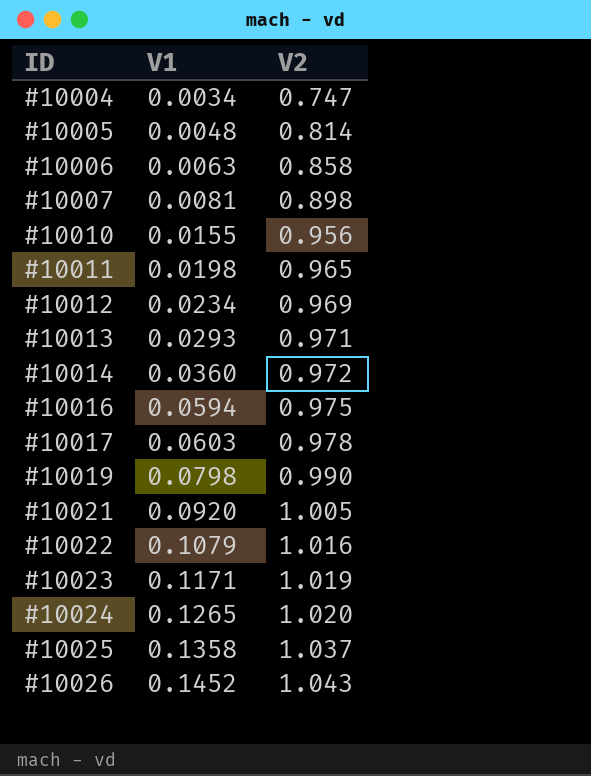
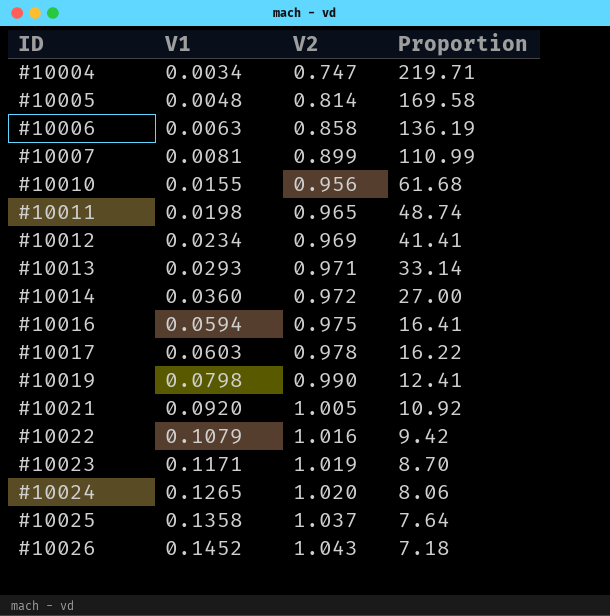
column Proportion | formula: none -> [V2] / [V1]
#10007 | V2: 0.898 -> 0.899

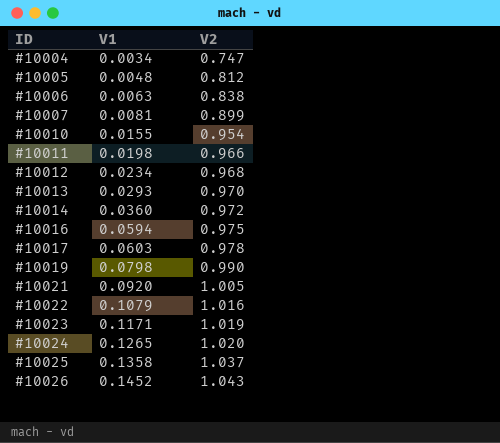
column Proportion | formula: [V2] / [V1] -> none
#10005 | V2: 0.814 -> 0.812
#10006 | V2: 0.858 -> 0.838
#10010 | V2: 0.956 -> 0.954
#10011 | V2: 0.965 -> 0.966
#10012 | V2: 0.969 -> 0.968
#10013 | V2: 0.971 -> 0.970

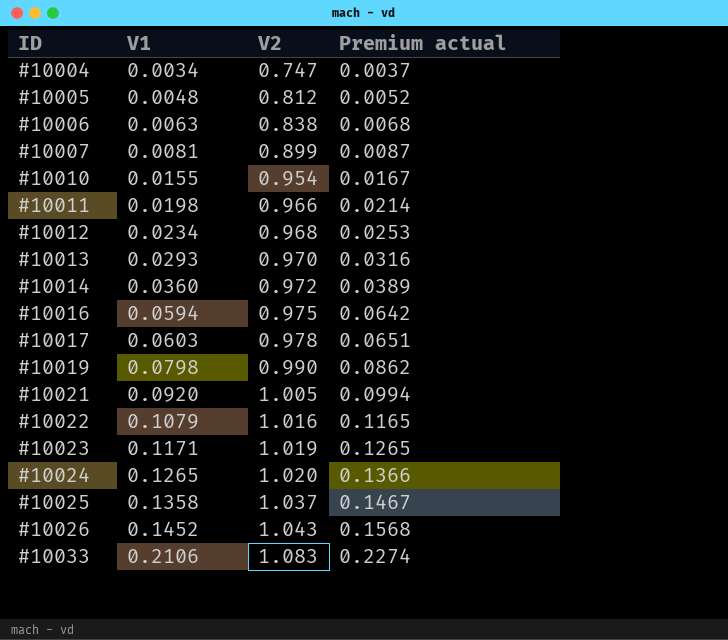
column Premium actual | formula: none -> [V1] * 1.08
row #10033: none -> 0.2106 | 1.083 | 0.2274

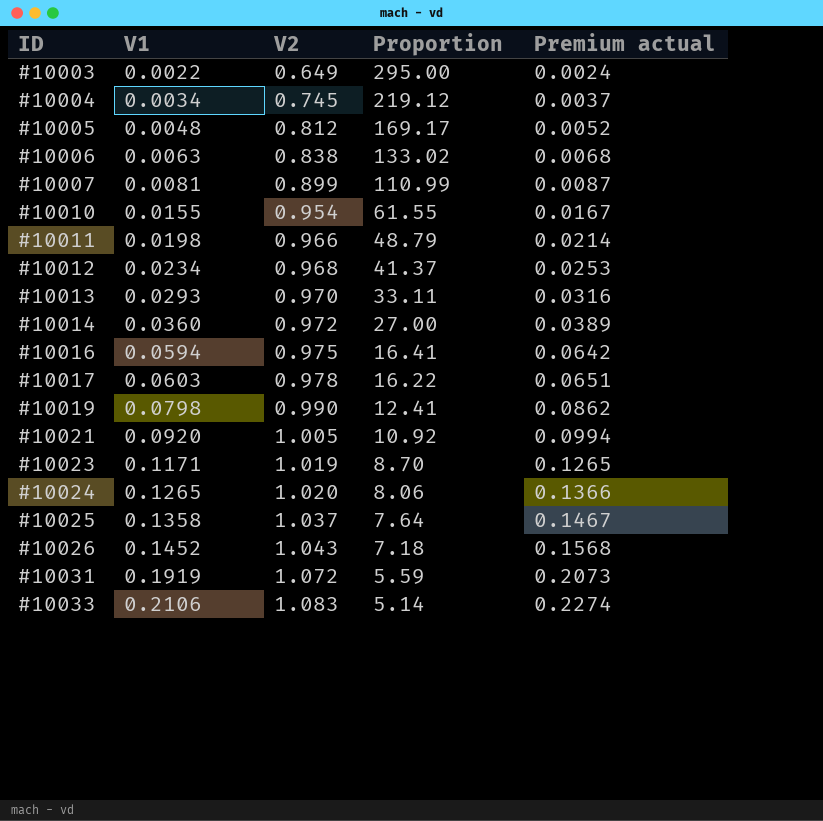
column Proportion | formula: none -> [V2] / [V1]
row #10022: 0.1079 | 1.016 | 0.1165 -> none
row #10003: none -> 0.0022 | 0.649 | 295.00 | 0.0024
#10004 | V2: 0.747 -> 0.745
row #10031: none -> 0.1919 | 1.072 | 5.59 | 0.2073

